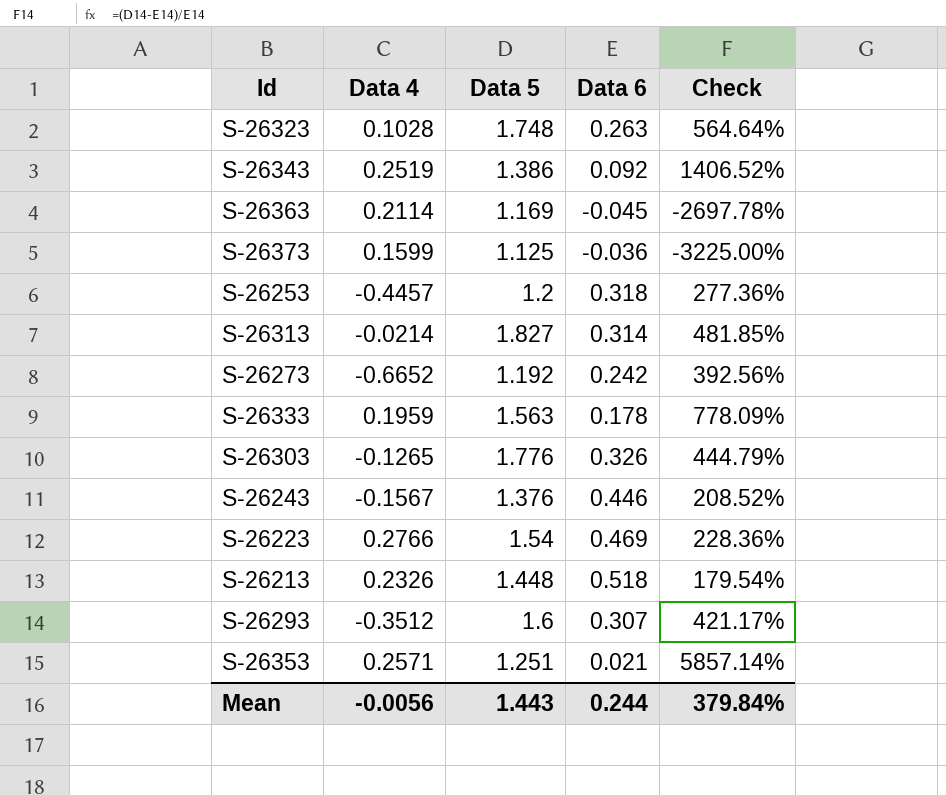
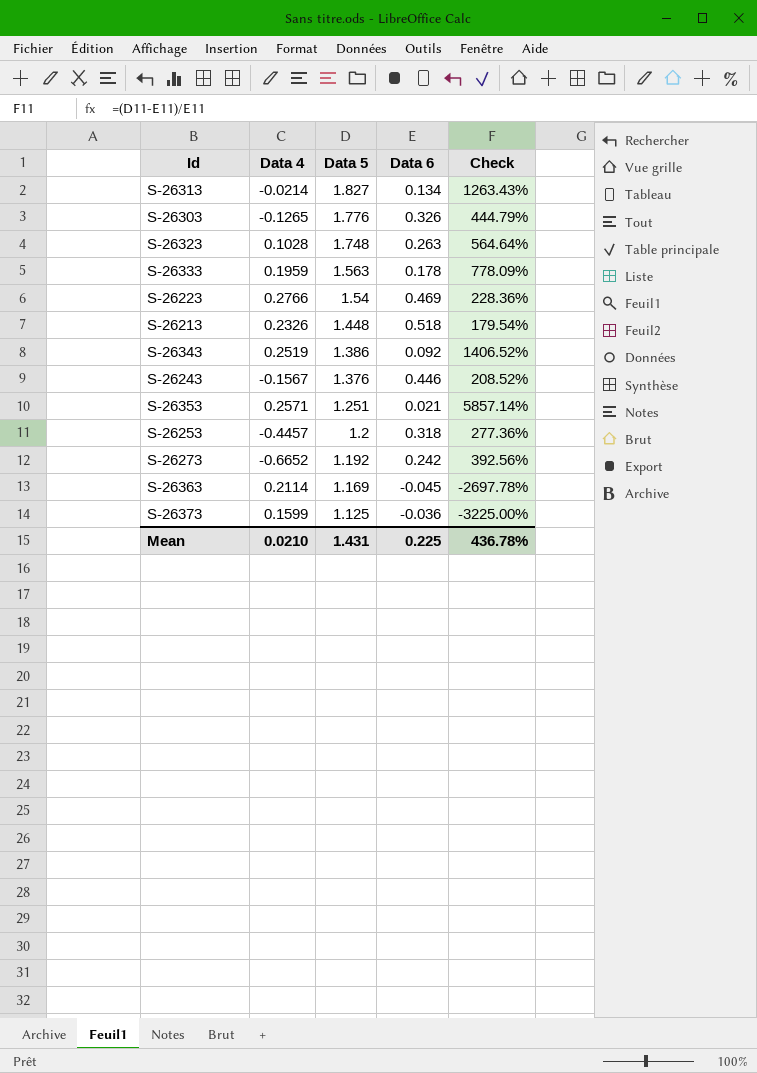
row order: none -> Data 5 descending
row S-26293: -0.3512 | 1.6 | 0.307 | 421.17% -> none
S-26313 | Data 6: 0.314 -> 0.134
S-26313 | Check: 481.85% -> 1263.43%
Mean | Data 4: -0.0056 -> 0.0210
Mean | Data 5: 1.443 -> 1.431
Mean | Data 6: 0.244 -> 0.225
Mean | Check: 379.84% -> 436.78%

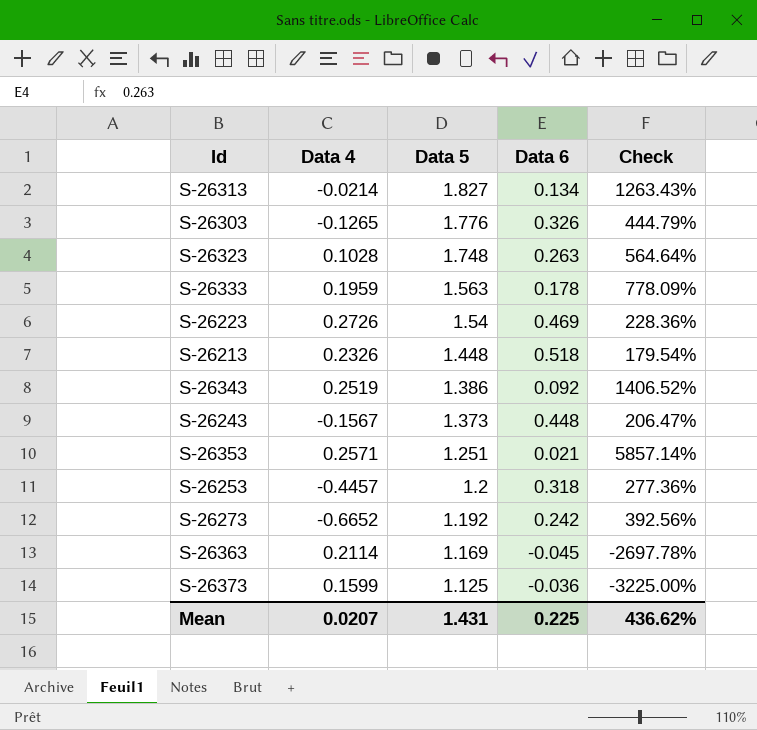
S-26223 | Data 4: 0.2766 -> 0.2726
S-26243 | Data 5: 1.376 -> 1.373
S-26243 | Data 6: 0.446 -> 0.448
S-26243 | Check: 208.52% -> 206.47%
Mean | Data 4: 0.0210 -> 0.0207
Mean | Check: 436.78% -> 436.62%

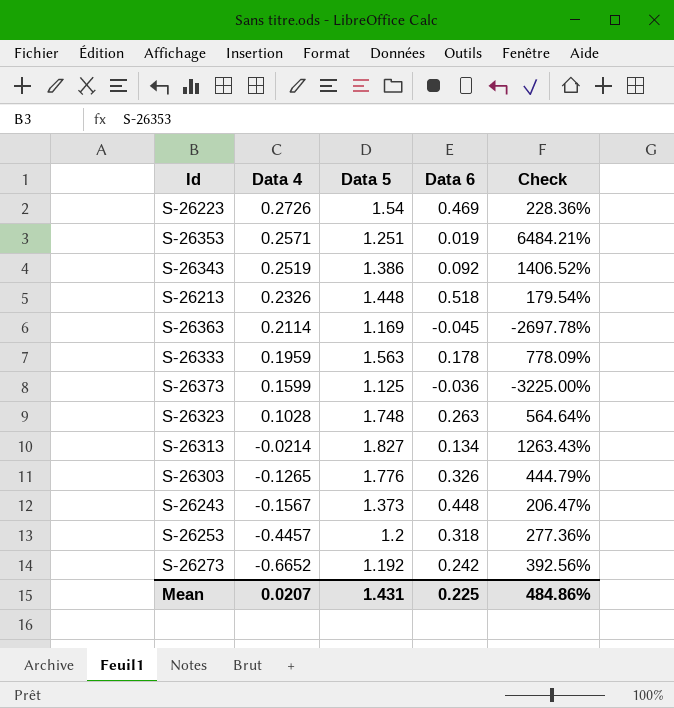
row order: Data 5 descending -> Data 4 descending
S-26353 | Data 6: 0.021 -> 0.019
S-26353 | Check: 5857.14% -> 6484.21%
Mean | Check: 436.62% -> 484.86%

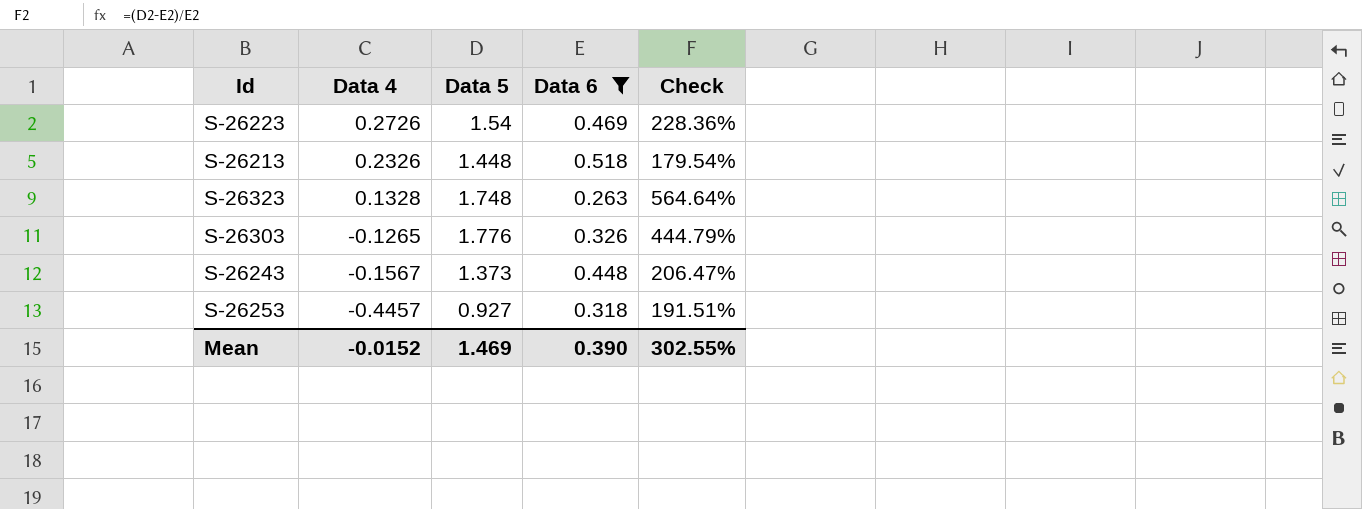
filter: none -> Data 6 >= 0.263
S-26323 | Data 4: 0.1028 -> 0.1328
S-26253 | Data 5: 1.2 -> 0.927
S-26253 | Check: 277.36% -> 191.51%
Mean | Data 4: 0.0207 -> -0.0152
Mean | Data 5: 1.431 -> 1.469
Mean | Data 6: 0.225 -> 0.390
Mean | Check: 484.86% -> 302.55%

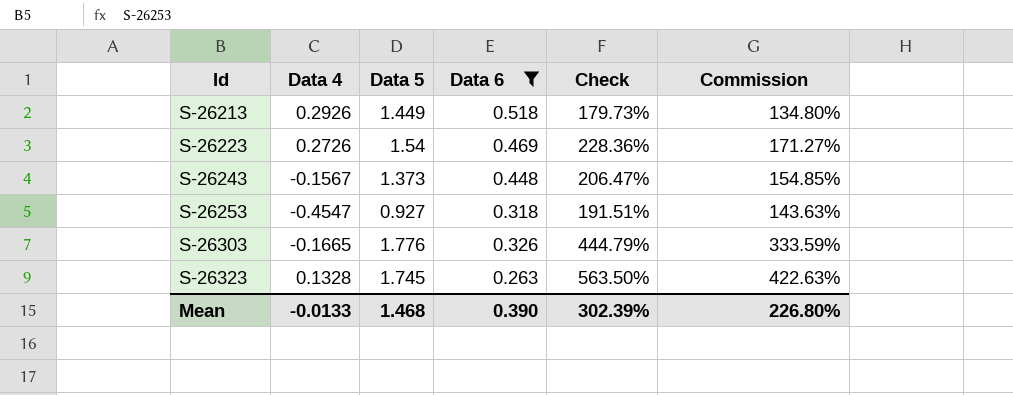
row order: Data 4 descending -> Id ascending
column Commission | formula: none -> [Check] * 0.75
S-26213 | Data 4: 0.2326 -> 0.2926
S-26213 | Data 5: 1.448 -> 1.449
S-26213 | Check: 179.54% -> 179.73%
S-26253 | Data 4: -0.4457 -> -0.4547
S-26303 | Data 4: -0.1265 -> -0.1665
S-26323 | Data 5: 1.748 -> 1.745
S-26323 | Check: 564.64% -> 563.50%
Mean | Data 4: -0.0152 -> -0.0133
Mean | Data 5: 1.469 -> 1.468
Mean | Check: 302.55% -> 302.39%

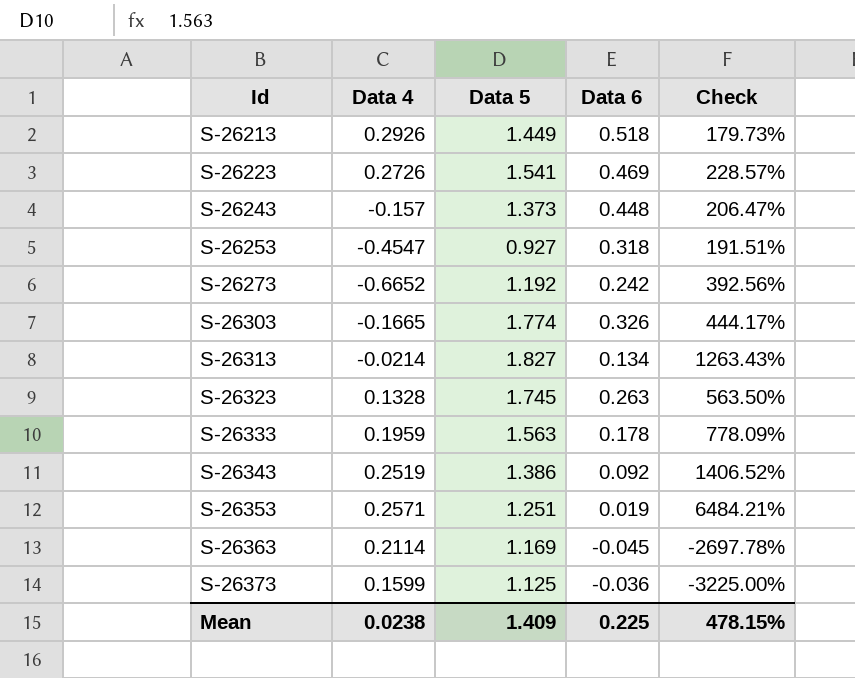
filter: Data 6 >= 0.263 -> none
column Commission | formula: [Check] * 0.75 -> none
S-26223 | Data 5: 1.54 -> 1.541
S-26223 | Check: 228.36% -> 228.57%
S-26243 | Data 4: -0.1567 -> -0.157
S-26303 | Data 5: 1.776 -> 1.774
S-26303 | Check: 444.79% -> 444.17%
Mean | Data 4: -0.0133 -> 0.0238
Mean | Data 5: 1.468 -> 1.409
Mean | Data 6: 0.390 -> 0.225
Mean | Check: 302.39% -> 478.15%

